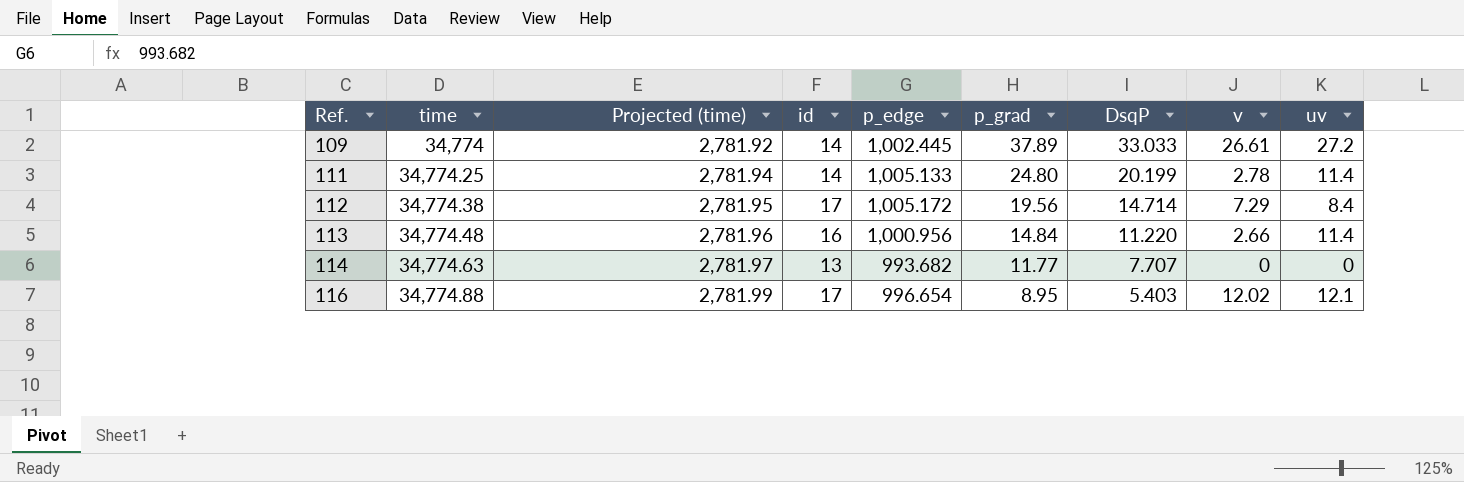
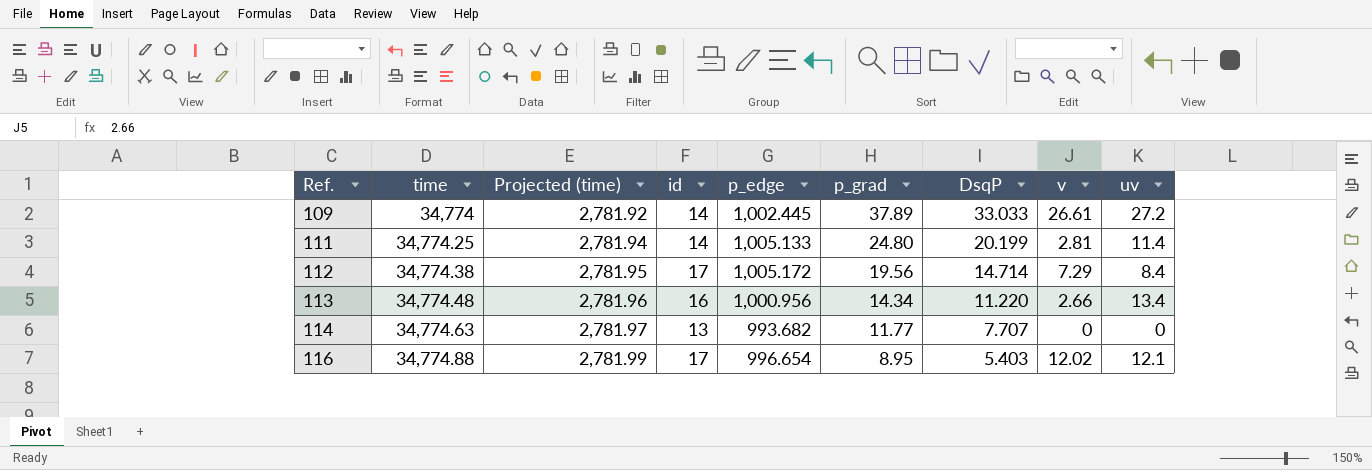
111 | v: 2.78 -> 2.81
113 | p_grad: 14.84 -> 14.34
113 | uv: 11.4 -> 13.4

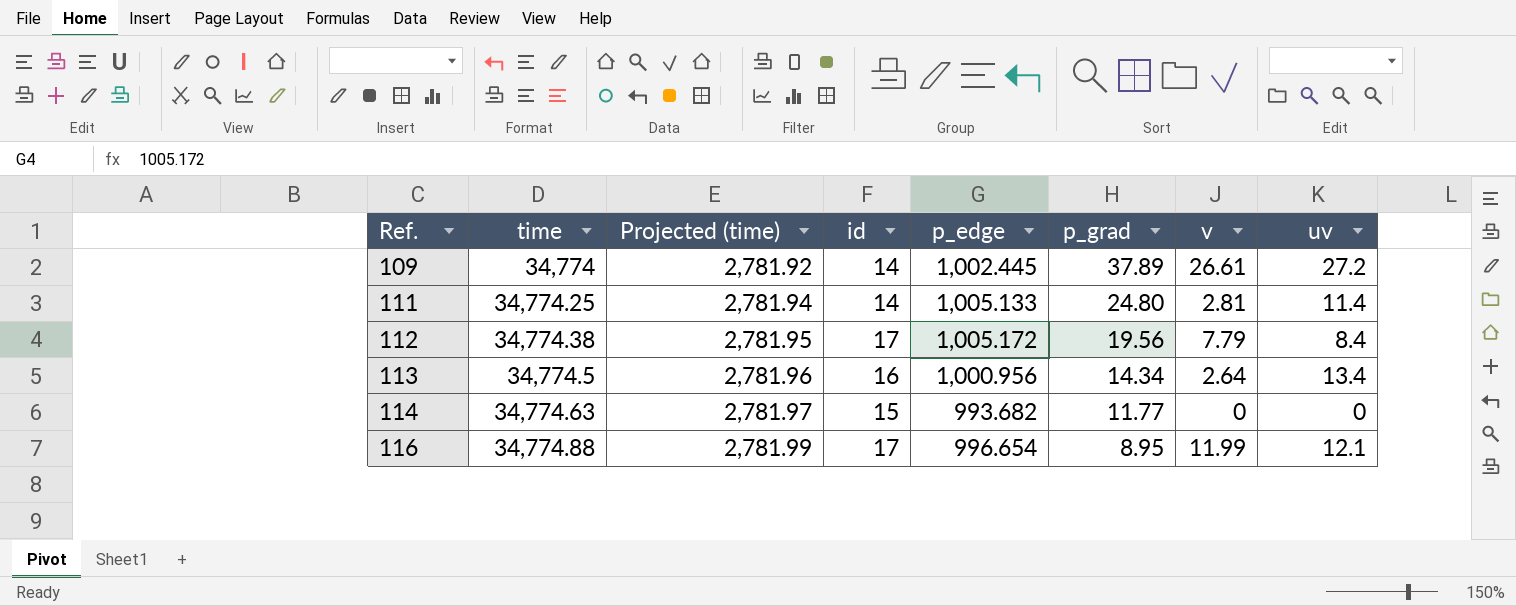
column DsqP | position: 7 -> none
112 | v: 7.29 -> 7.79
113 | time: 34,774.48 -> 34,774.5
113 | v: 2.66 -> 2.64
114 | id: 13 -> 15
116 | v: 12.02 -> 11.99

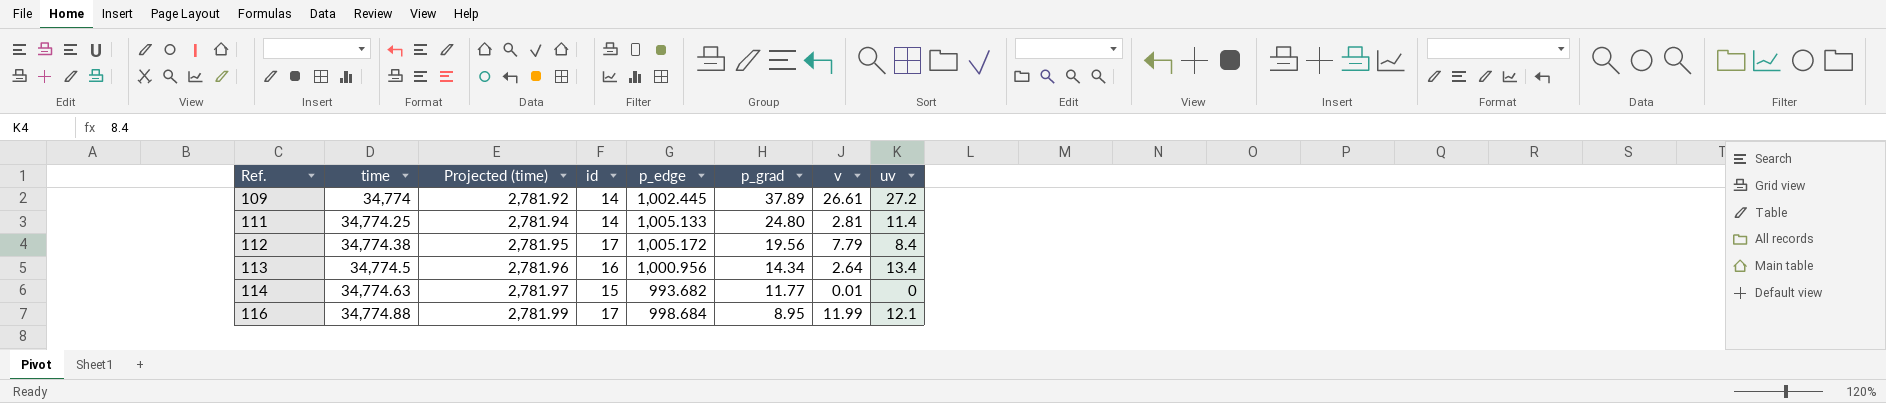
114 | v: 0 -> 0.01
116 | p_edge: 996.654 -> 998.684

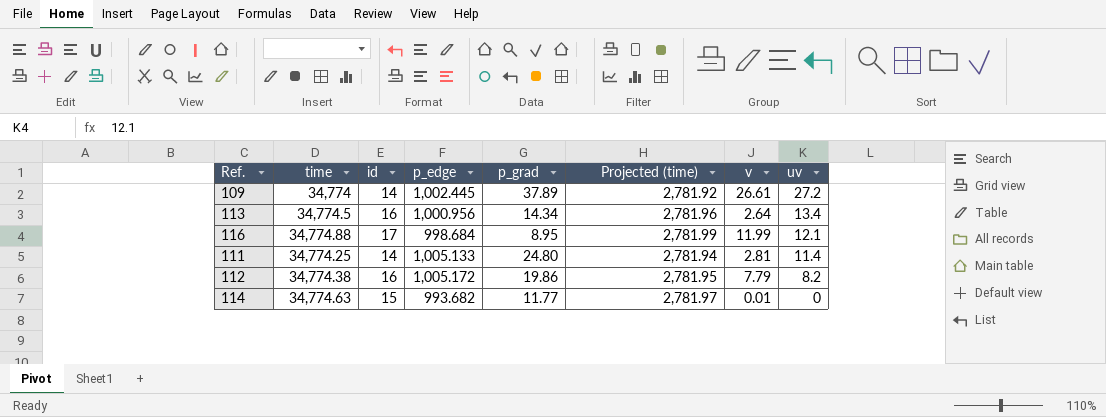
row order: Ref. ascending -> uv descending
column Projected (time) | position: 3 -> 6
112 | id: 17 -> 16
112 | p_grad: 19.56 -> 19.86
112 | uv: 8.4 -> 8.2

